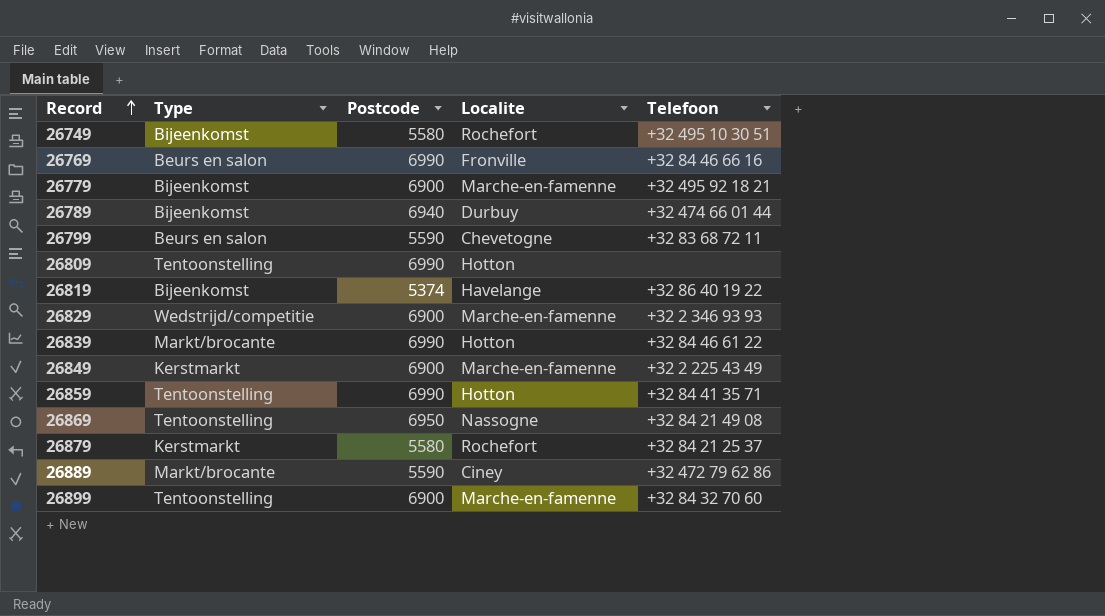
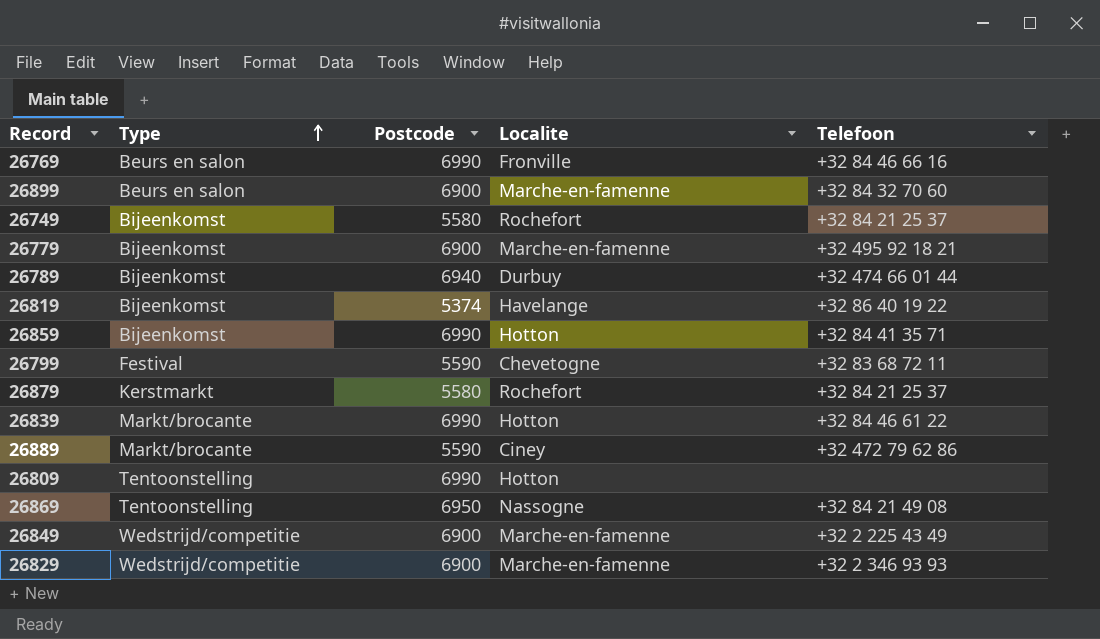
row order: Record ascending -> Type ascending
26899 | Type: Tentoonstelling -> Beurs en salon
26749 | Telefoon: +32 495 10 30 51 -> +32 84 21 25 37
26859 | Type: Tentoonstelling -> Bijeenkomst
26799 | Type: Beurs en salon -> Festival
26849 | Type: Kerstmarkt -> Wedstrijd/competitie

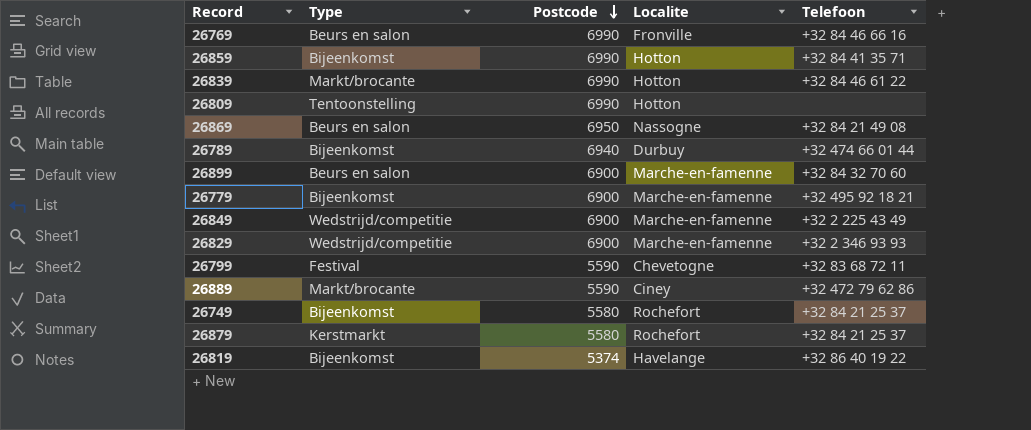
row order: Type ascending -> Postcode descending
26869 | Type: Tentoonstelling -> Beurs en salon

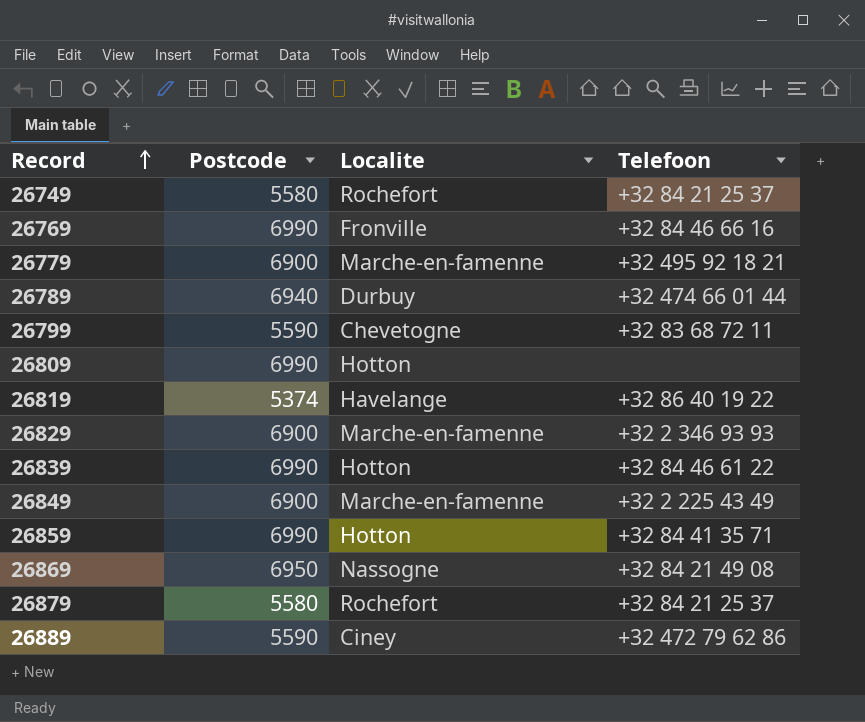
row order: Postcode descending -> Record ascending
column Type | position: 2 -> none
row 26899: Beurs en salon | 6900 | Marche-en-famenne | +32 84 32 70 60 -> none

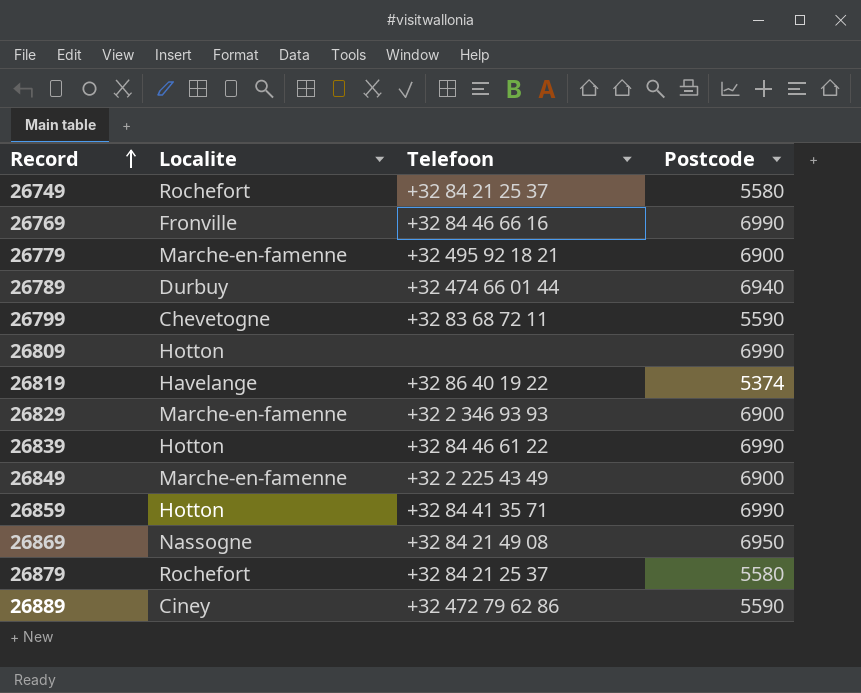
column Postcode | position: 2 -> 4

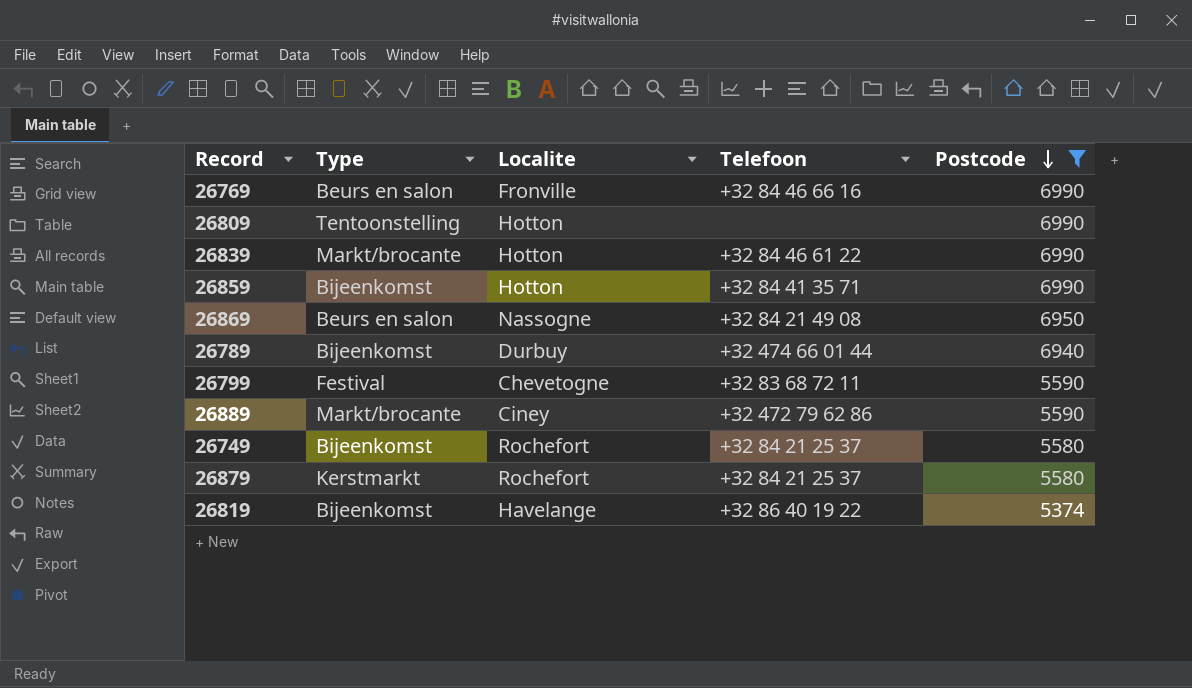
filter: none -> Postcode != 6900
row order: Record ascending -> Postcode descending
column Type | position: none -> 2

